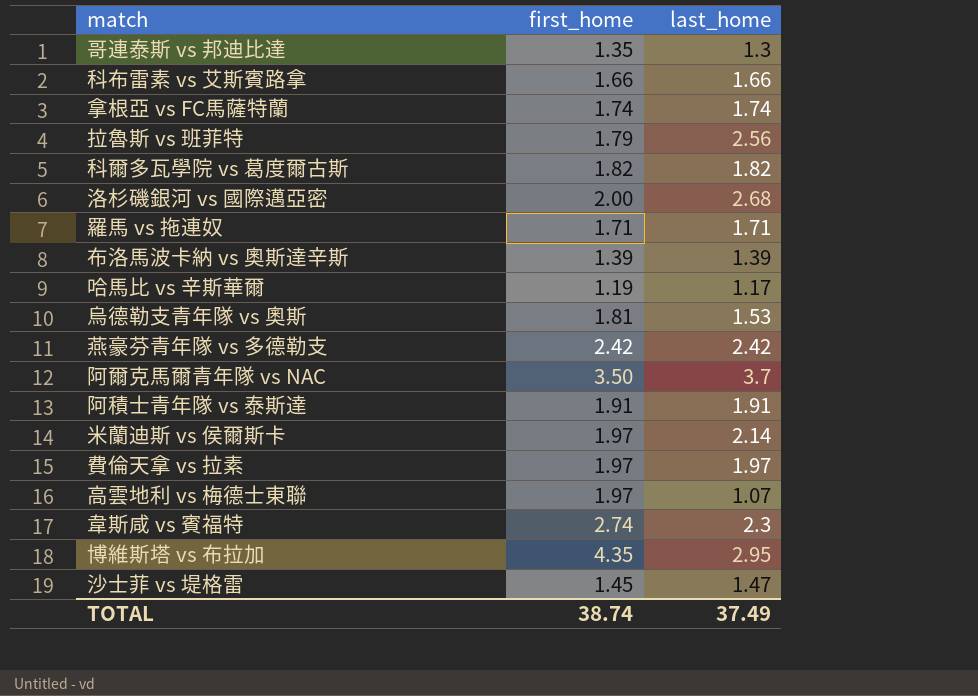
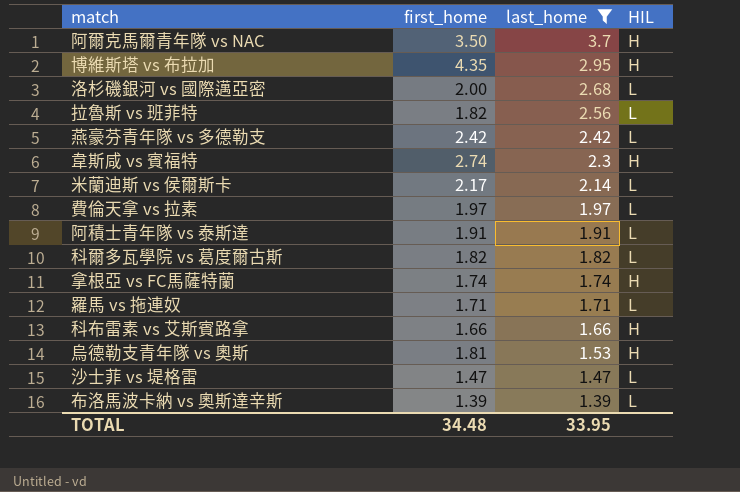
filter: none -> last_home >= 1.39
row order: none -> last_home descending
column HIL | position: none -> 4
拉魯斯 vs 班菲特 | first_home: 1.79 -> 1.82
米蘭迪斯 vs 侯爾斯卡 | first_home: 1.97 -> 2.17
沙士菲 vs 堤格雷 | first_home: 1.45 -> 1.47
TOTAL | first_home: 38.74 -> 34.48
TOTAL | last_home: 37.49 -> 33.95

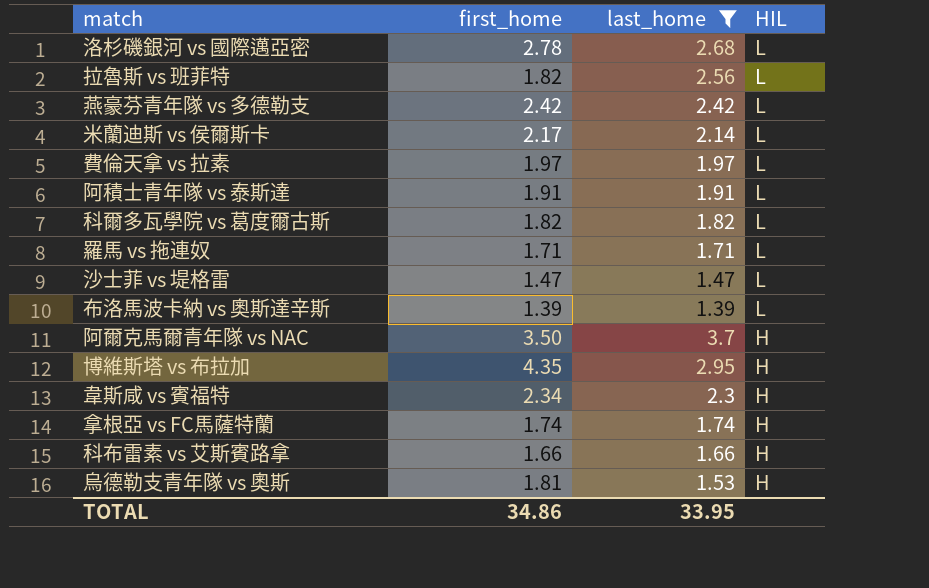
row order: last_home descending -> HIL descending
洛杉磯銀河 vs 國際邁亞密 | first_home: 2.00 -> 2.78
韋斯咸 vs 賓福特 | first_home: 2.74 -> 2.34
TOTAL | first_home: 34.48 -> 34.86

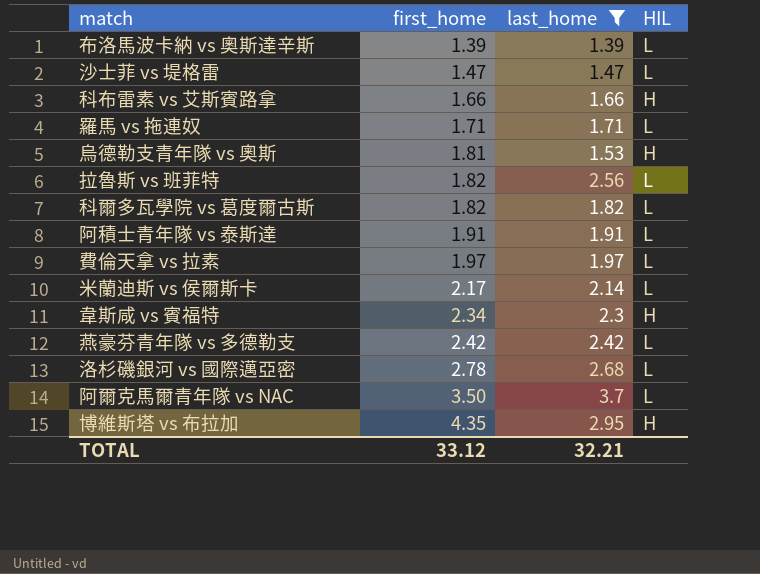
row order: HIL descending -> first_home ascending
row 拿根亞 vs FC馬薩特蘭: 1.74 | 1.74 | H -> none
阿爾克馬爾青年隊 vs NAC | HIL: H -> L
TOTAL | first_home: 34.86 -> 33.12
TOTAL | last_home: 33.95 -> 32.21

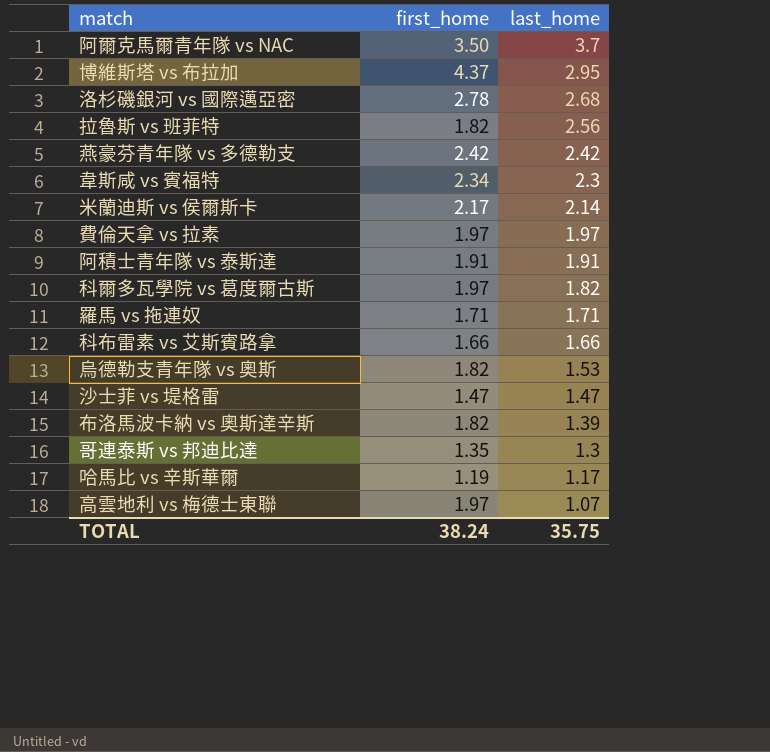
filter: last_home >= 1.39 -> none
row order: first_home ascending -> last_home descending
column HIL | position: 4 -> none
博維斯塔 vs 布拉加 | first_home: 4.35 -> 4.37
科爾多瓦學院 vs 葛度爾古斯 | first_home: 1.82 -> 1.97
烏德勒支青年隊 vs 奧斯 | first_home: 1.81 -> 1.82
布洛馬波卡納 vs 奧斯達辛斯 | first_home: 1.39 -> 1.82
TOTAL | first_home: 33.12 -> 38.24
TOTAL | last_home: 32.21 -> 35.75

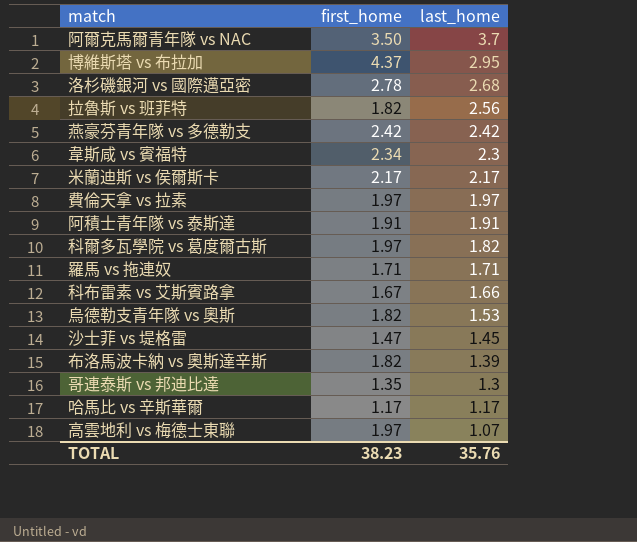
米蘭迪斯 vs 侯爾斯卡 | last_home: 2.14 -> 2.17
科布雷素 vs 艾斯賓路拿 | first_home: 1.66 -> 1.67
沙士菲 vs 堤格雷 | last_home: 1.47 -> 1.45
哈馬比 vs 辛斯華爾 | first_home: 1.19 -> 1.17
TOTAL | first_home: 38.24 -> 38.23
TOTAL | last_home: 35.75 -> 35.76

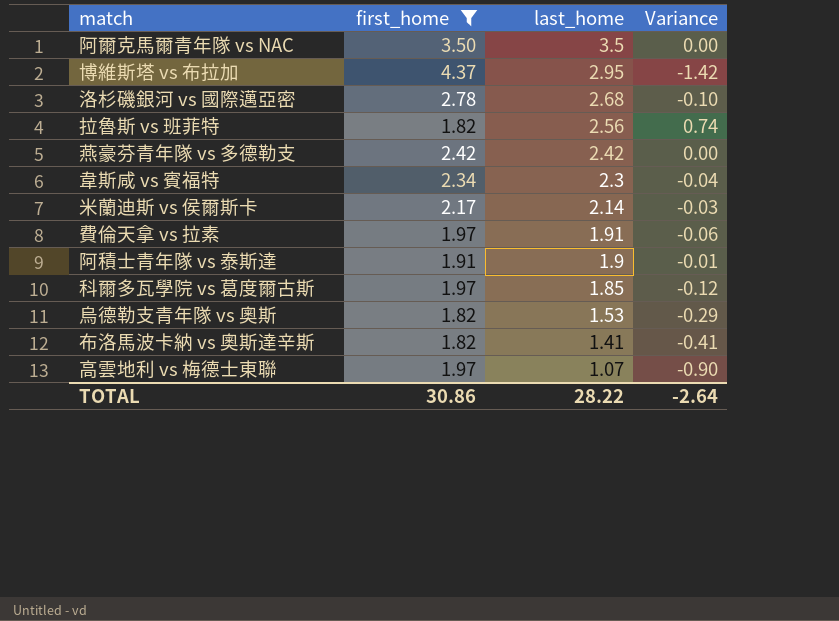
filter: none -> first_home >= 1.82
column Variance | formula: none -> [last_home] - [first_home]
阿爾克馬爾青年隊 vs NAC | last_home: 3.7 -> 3.5
米蘭迪斯 vs 侯爾斯卡 | last_home: 2.17 -> 2.14
費倫天拿 vs 拉素 | last_home: 1.97 -> 1.91
阿積士青年隊 vs 泰斯達 | last_home: 1.91 -> 1.9
科爾多瓦學院 vs 葛度爾古斯 | last_home: 1.82 -> 1.85
布洛馬波卡納 vs 奧斯達辛斯 | last_home: 1.39 -> 1.41
TOTAL | first_home: 38.23 -> 30.86
TOTAL | last_home: 35.76 -> 28.22

